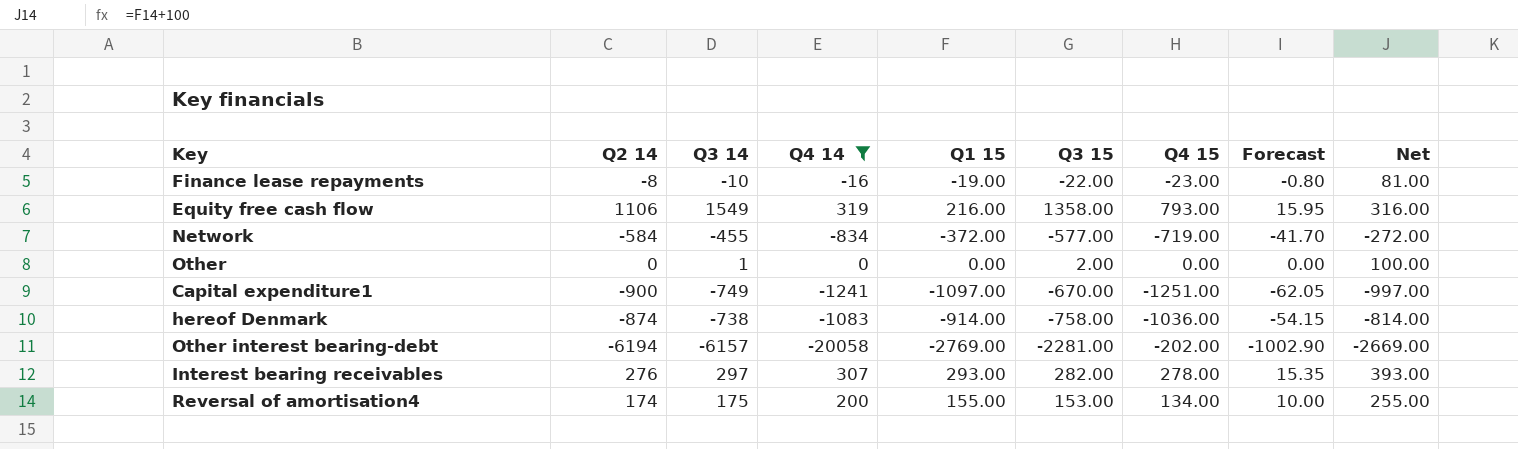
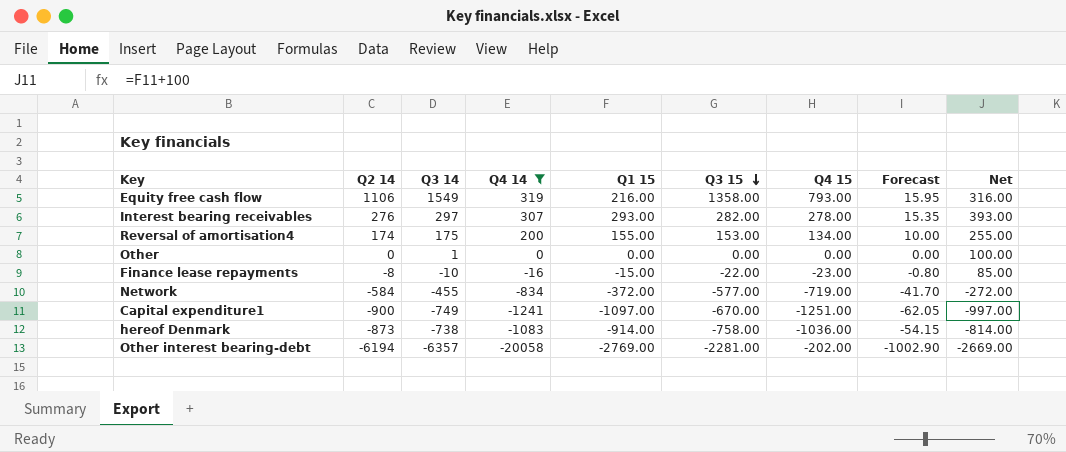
row order: none -> Q3 15 descending
Other | Q3 15: 2.00 -> 0.00
Finance lease repayments | Q1 15: -19.00 -> -15.00
Finance lease repayments | Net: 81.00 -> 85.00
hereof Denmark | Q2 14: -874 -> -873
Other interest bearing-debt | Q3 14: -6157 -> -6357

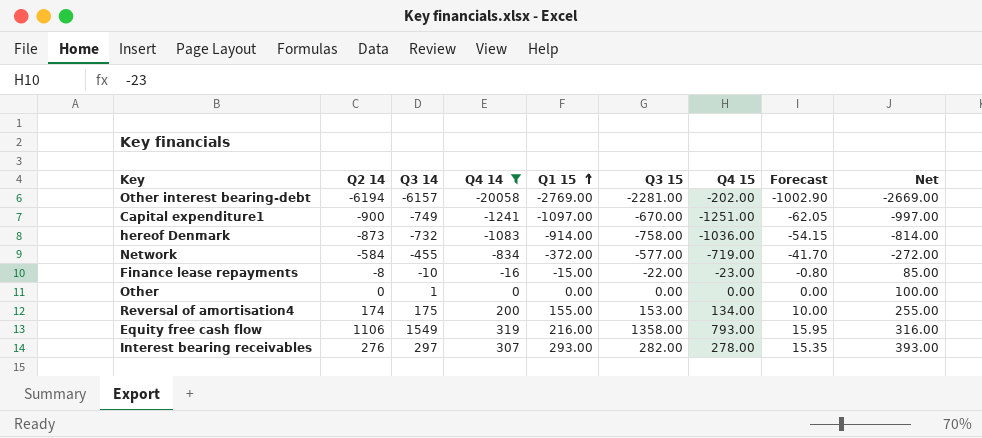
row order: Q3 15 descending -> Q1 15 ascending
Other interest bearing-debt | Q3 14: -6357 -> -6157
hereof Denmark | Q3 14: -738 -> -732

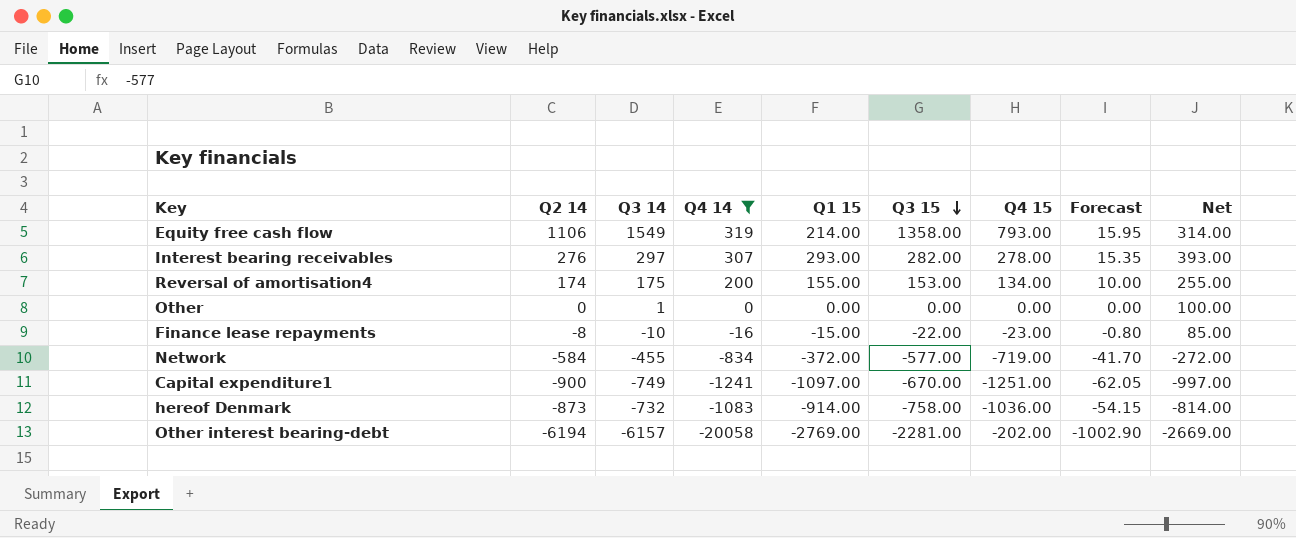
row order: Q1 15 ascending -> Q3 15 descending
Equity free cash flow | Q1 15: 216.00 -> 214.00
Equity free cash flow | Net: 316.00 -> 314.00

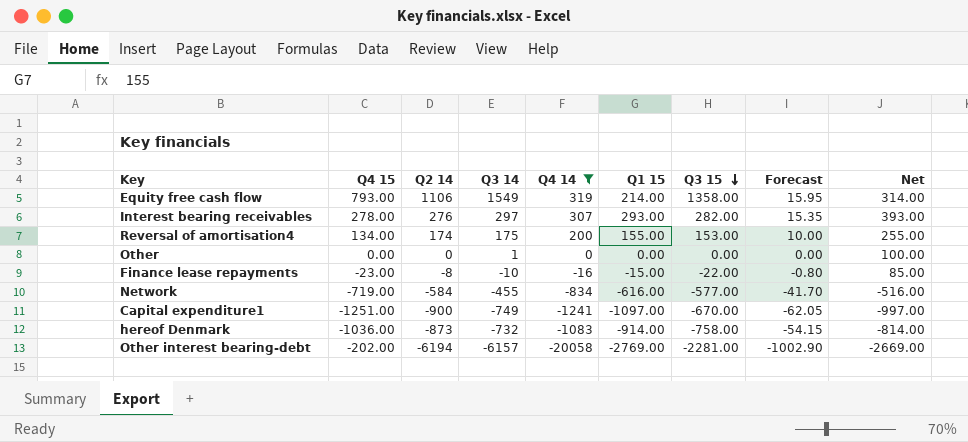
column Q4 15 | position: 7 -> 2
Network | Q1 15: -372.00 -> -616.00
Network | Net: -272.00 -> -516.00

